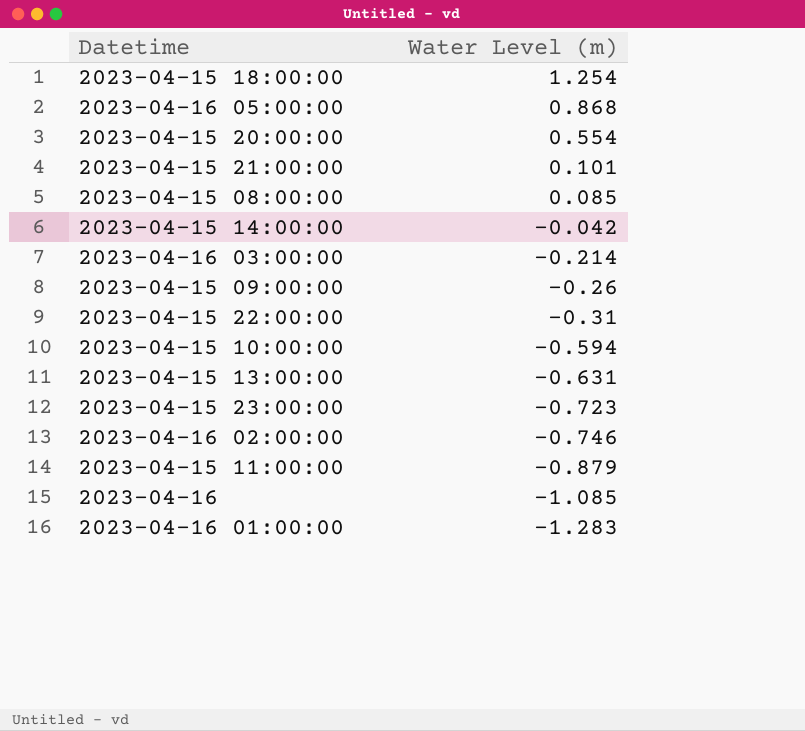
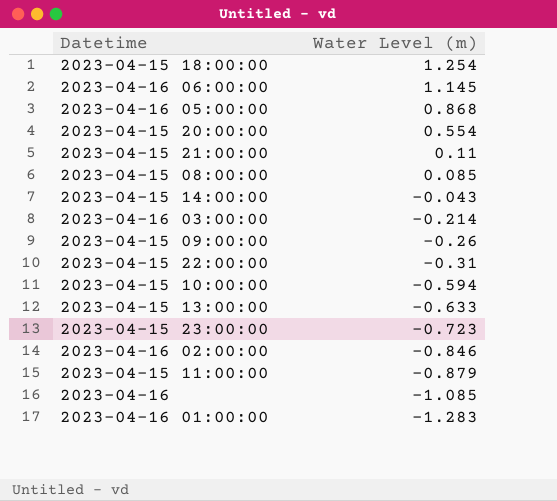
row 2023-04-16 06:00:00: none -> 1.145
2023-04-15 21:00:00 | Water Level (m): 0.101 -> 0.11
2023-04-15 14:00:00 | Water Level (m): -0.042 -> -0.043
2023-04-15 13:00:00 | Water Level (m): -0.631 -> -0.633
2023-04-16 02:00:00 | Water Level (m): -0.746 -> -0.846

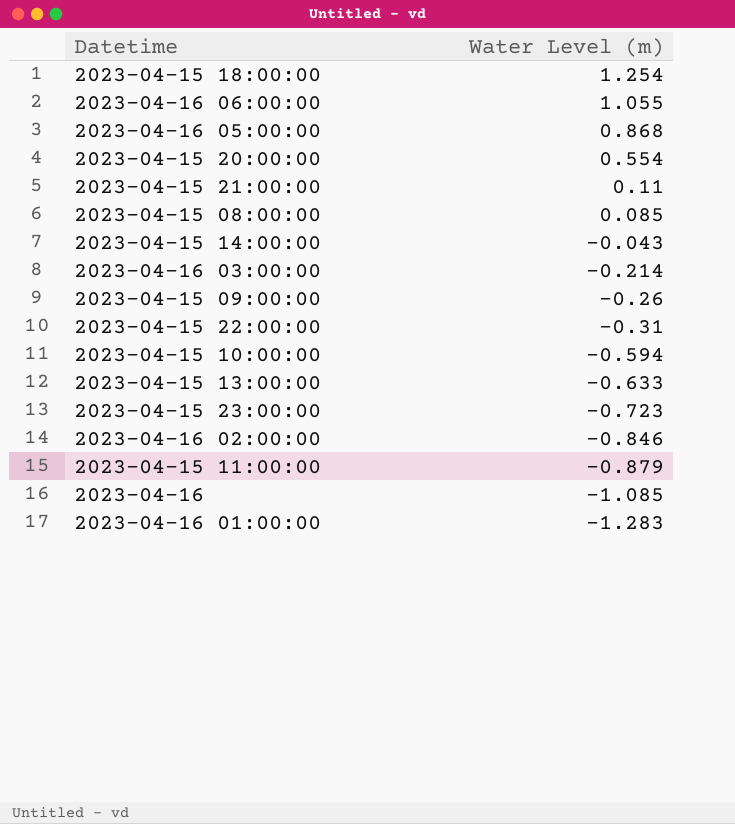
2023-04-16 06:00:00 | Water Level (m): 1.145 -> 1.055

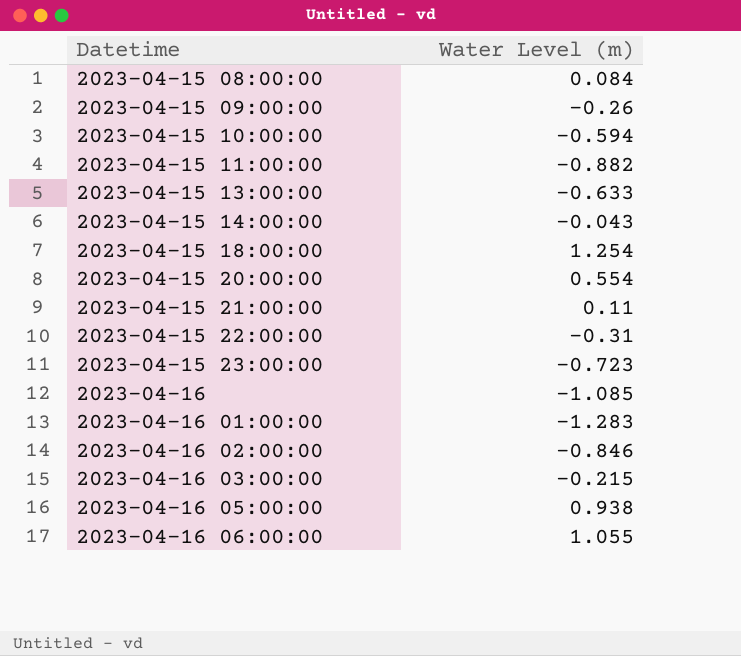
row order: Water Level (m) descending -> Datetime ascending
2023-04-15 08:00:00 | Water Level (m): 0.085 -> 0.084
2023-04-15 11:00:00 | Water Level (m): -0.879 -> -0.882
2023-04-16 03:00:00 | Water Level (m): -0.214 -> -0.215
2023-04-16 05:00:00 | Water Level (m): 0.868 -> 0.938

